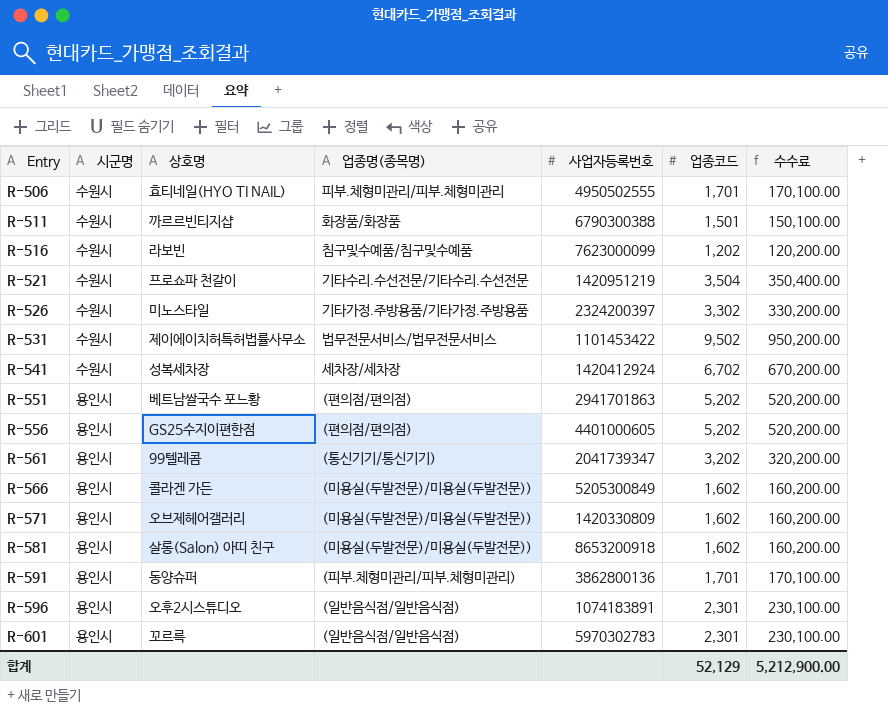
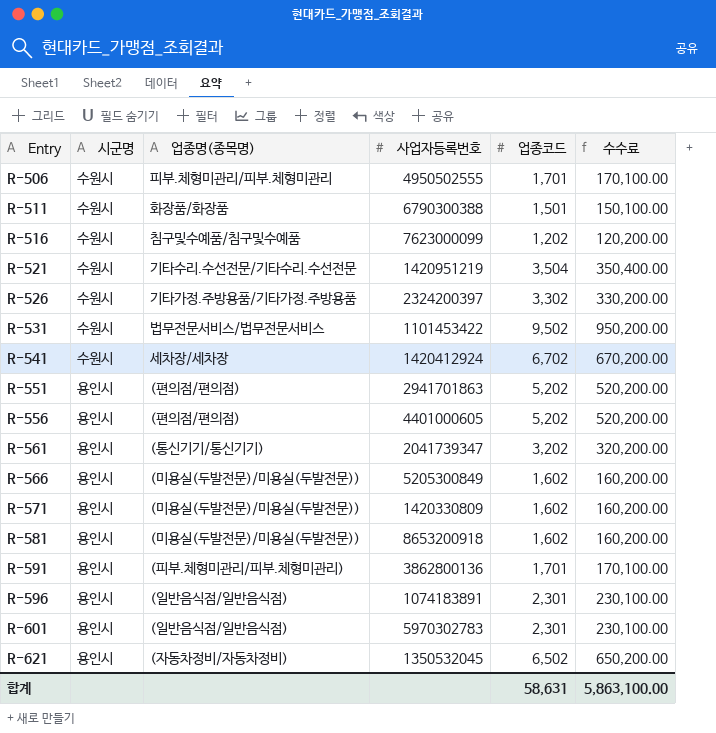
column 상호명 | position: 3 -> none
row R-621: none -> 용인시 | (자동차정비/자동차정비) | 1350532045 | 6,502 | 650,200.00
합계 | 업종코드: 52,129 -> 58,631
합계 | 수수료: 5,212,900.00 -> 5,863,100.00

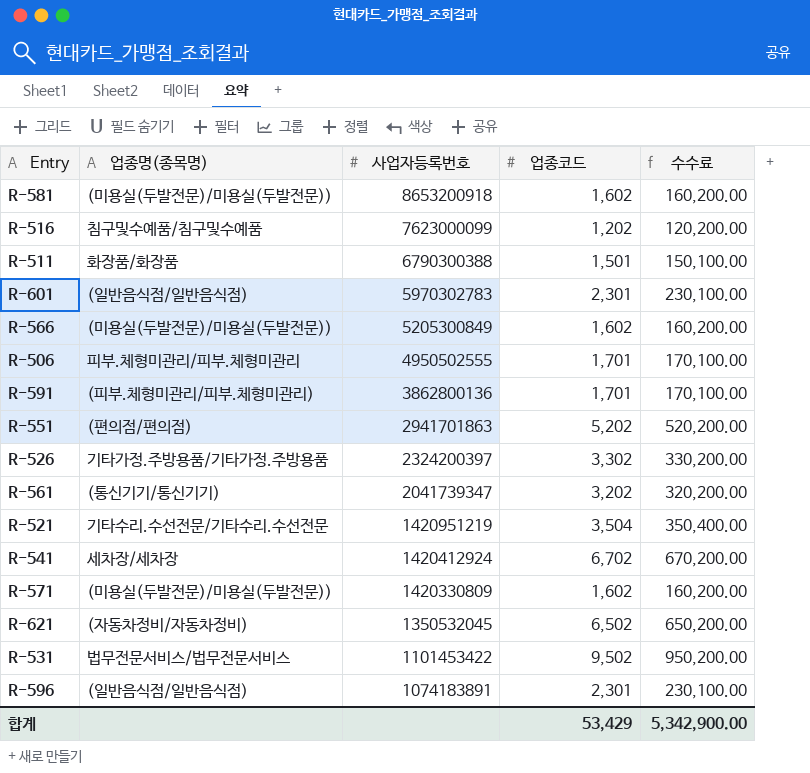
row order: Entry ascending -> 사업자등록번호 descending
column 시군명 | position: 2 -> none
row R-556: 용인시 | (편의점/편의점) | 4401000605 | 5,202 | 520,200.00 -> none
합계 | 업종코드: 58,631 -> 53,429
합계 | 수수료: 5,863,100.00 -> 5,342,900.00

